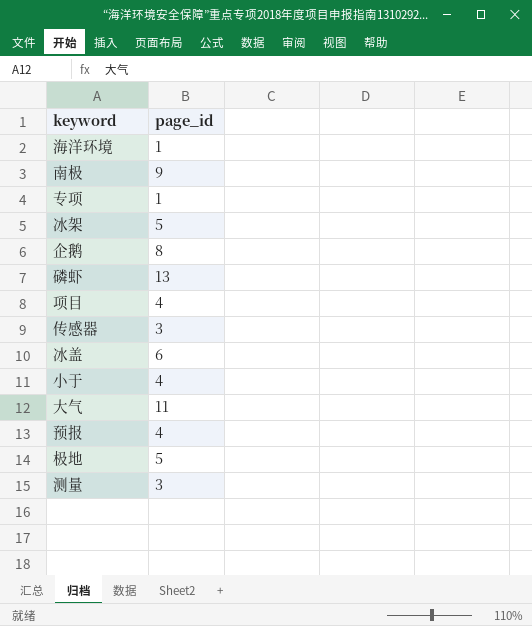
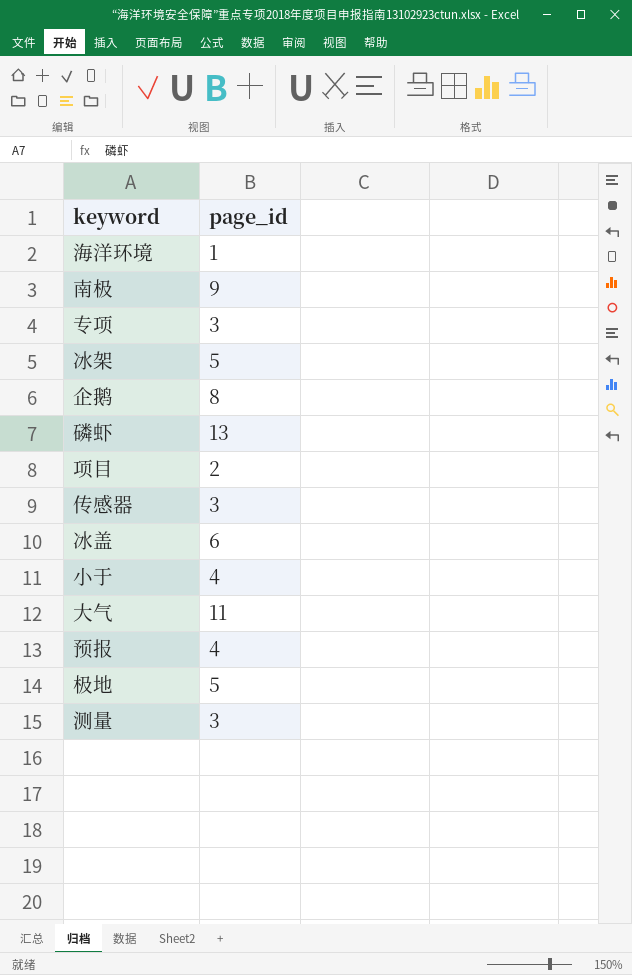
专项 | page_id: 1 -> 3
项目 | page_id: 4 -> 2

